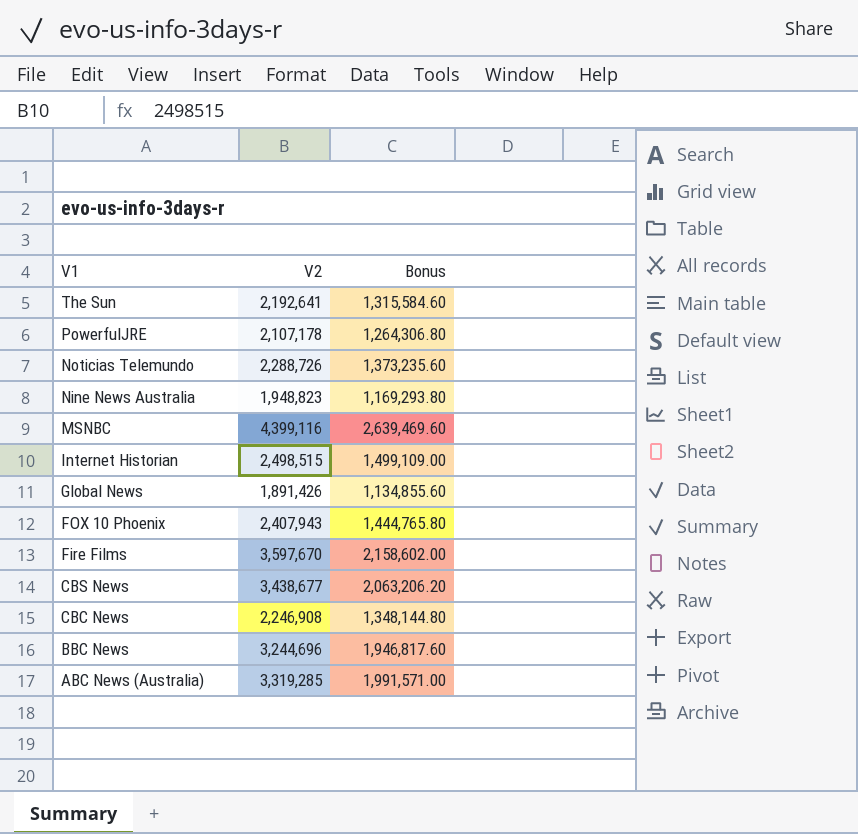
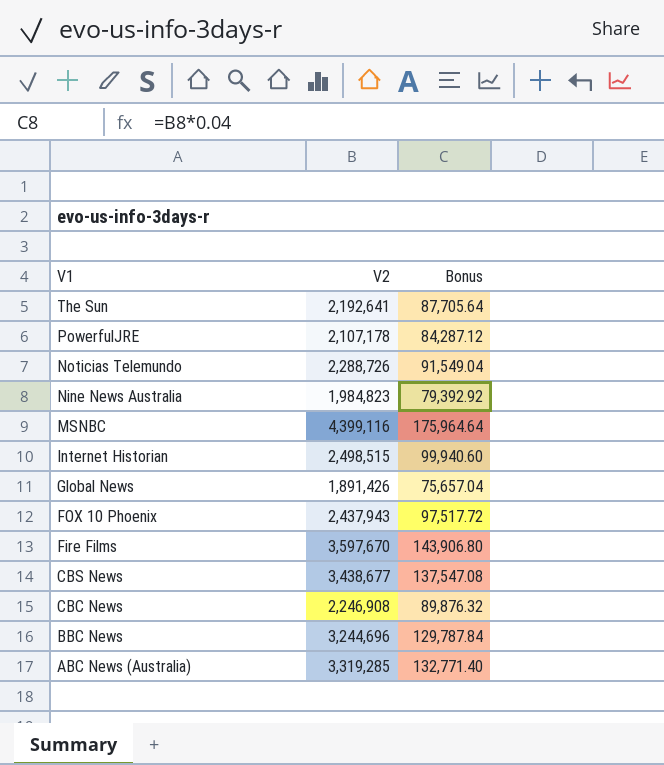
column Bonus | formula: [V2] * 0.6 -> [V2] * 0.04
Nine News Australia | V2: 1,948,823 -> 1,984,823
FOX 10 Phoenix | V2: 2,407,943 -> 2,437,943

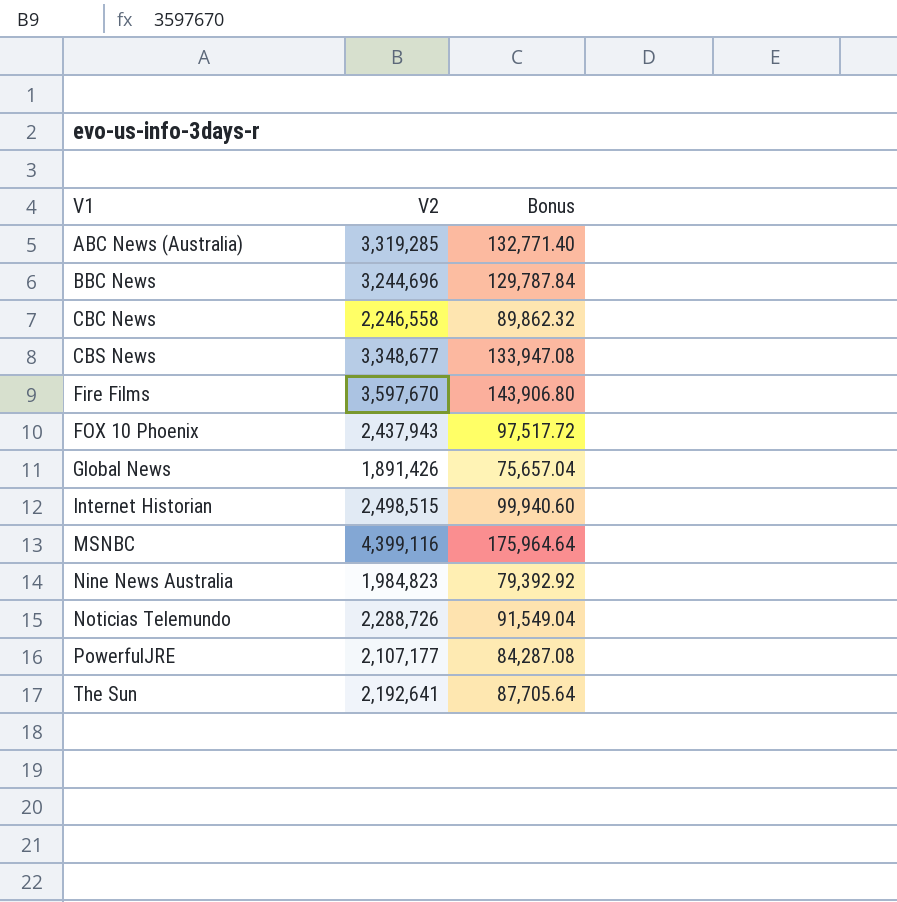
row order: V1 descending -> V1 ascending
CBC News | V2: 2,246,908 -> 2,246,558
CBC News | Bonus: 89,876.32 -> 89,862.32
CBS News | V2: 3,438,677 -> 3,348,677
CBS News | Bonus: 137,547.08 -> 133,947.08
PowerfulJRE | V2: 2,107,178 -> 2,107,177
PowerfulJRE | Bonus: 84,287.12 -> 84,287.08

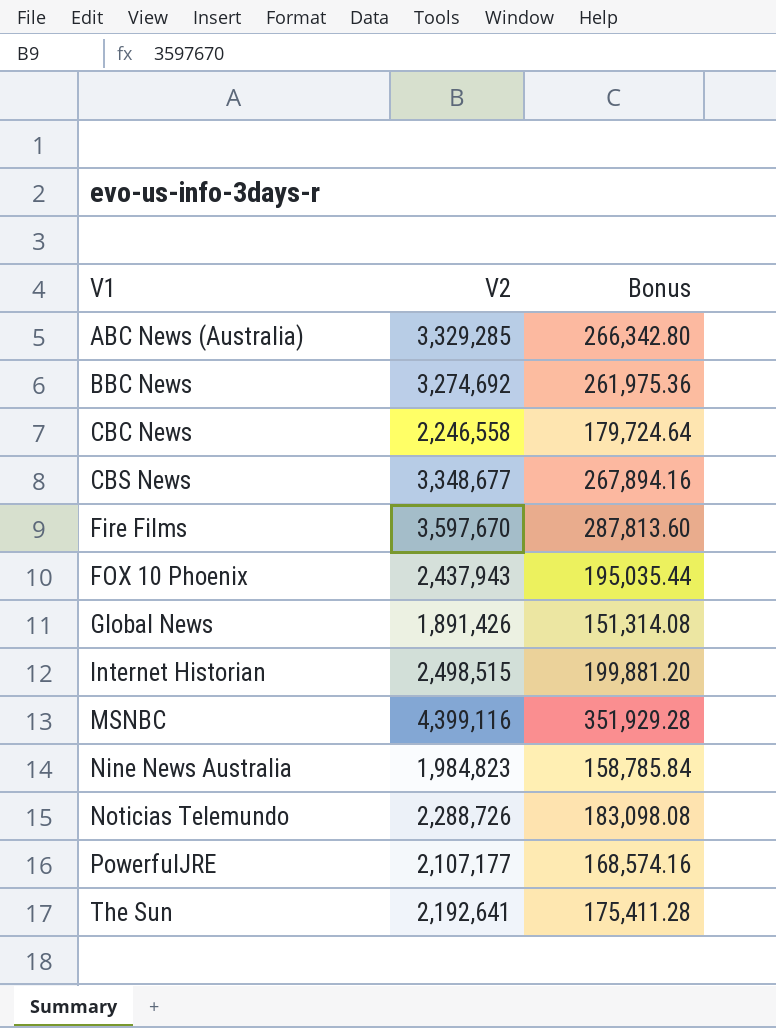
column Bonus | formula: [V2] * 0.04 -> [V2] * 0.08
ABC News (Australia) | V2: 3,319,285 -> 3,329,285
BBC News | V2: 3,244,696 -> 3,274,692

